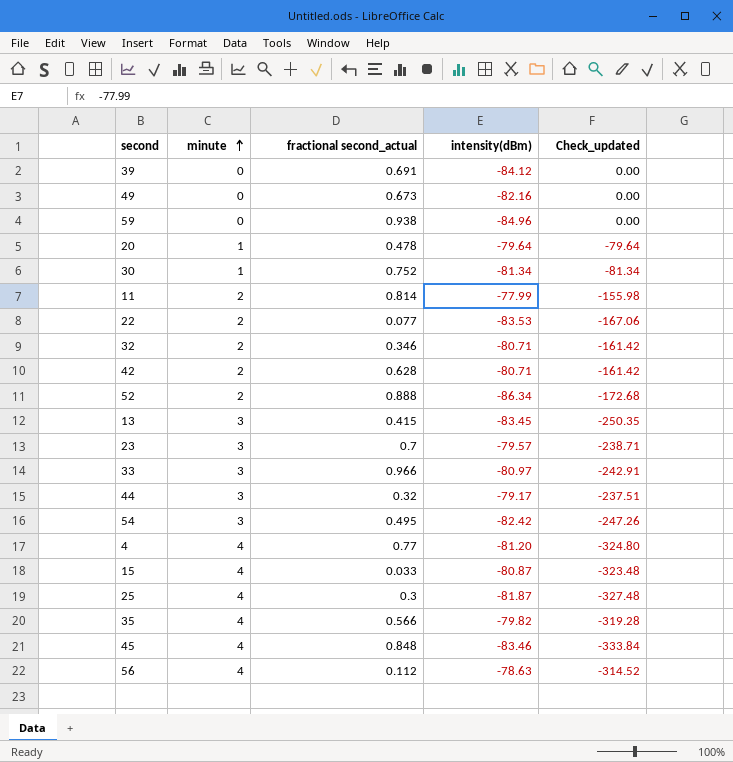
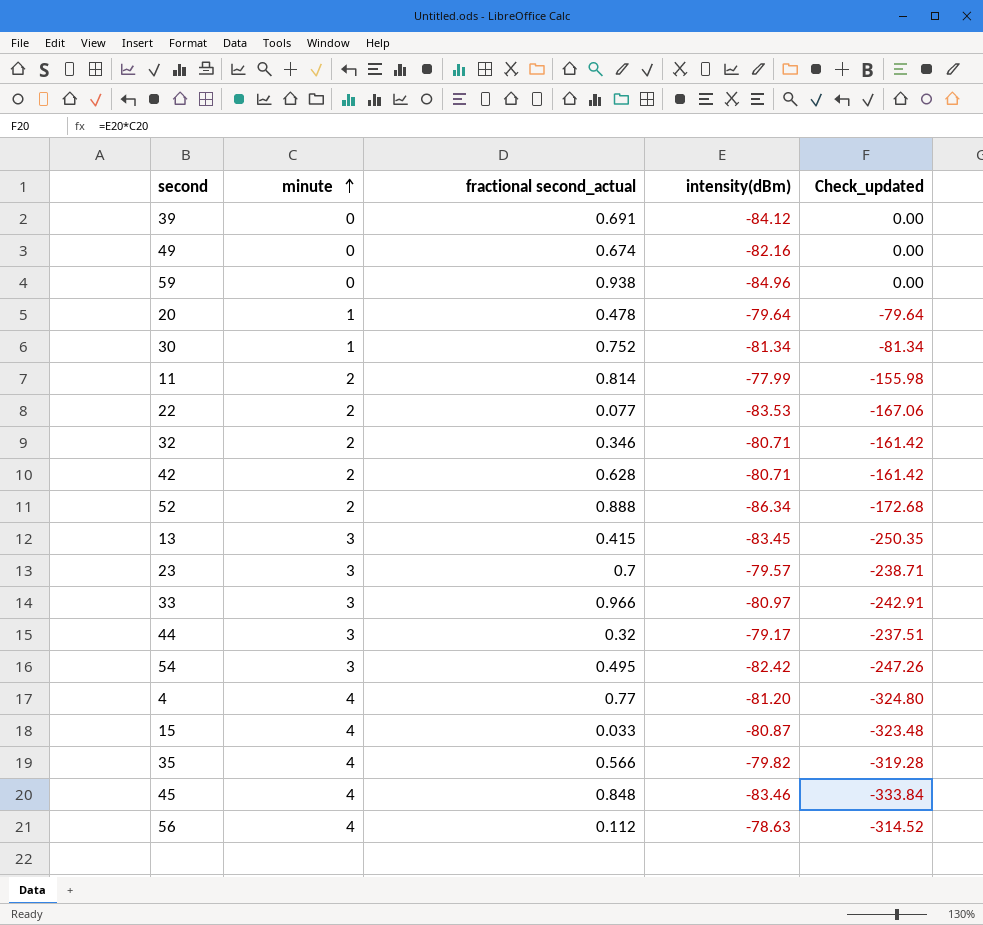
row 25: 4 | 0.3 | -81.87 | -327.48 -> none
49 | fractional second_actual: 0.673 -> 0.674

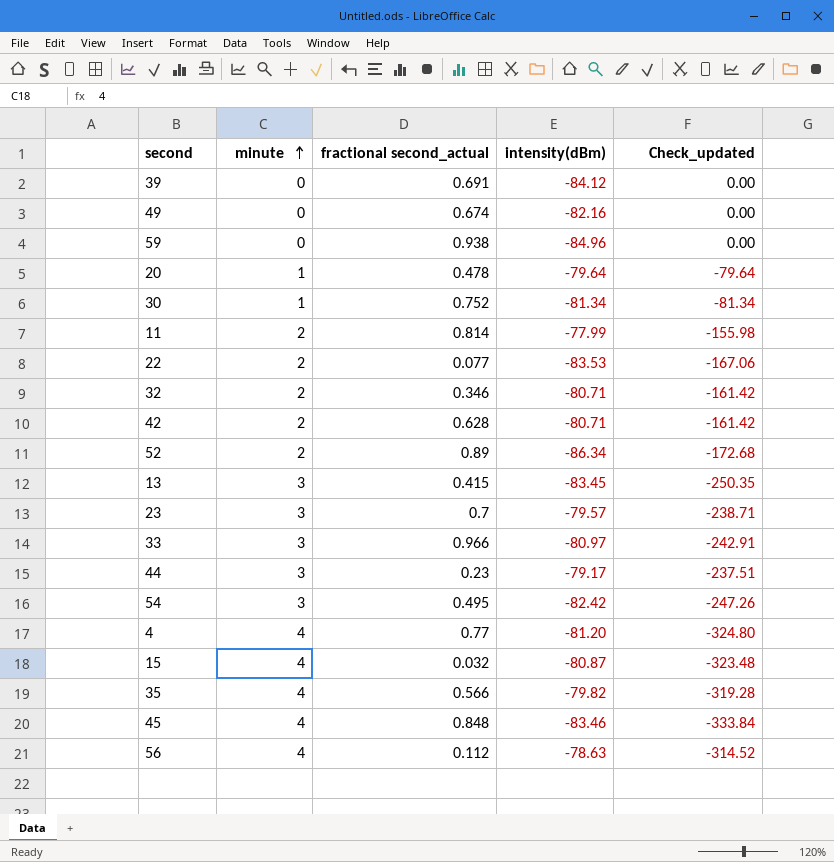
52 | fractional second_actual: 0.888 -> 0.89
44 | fractional second_actual: 0.32 -> 0.23
15 | fractional second_actual: 0.033 -> 0.032

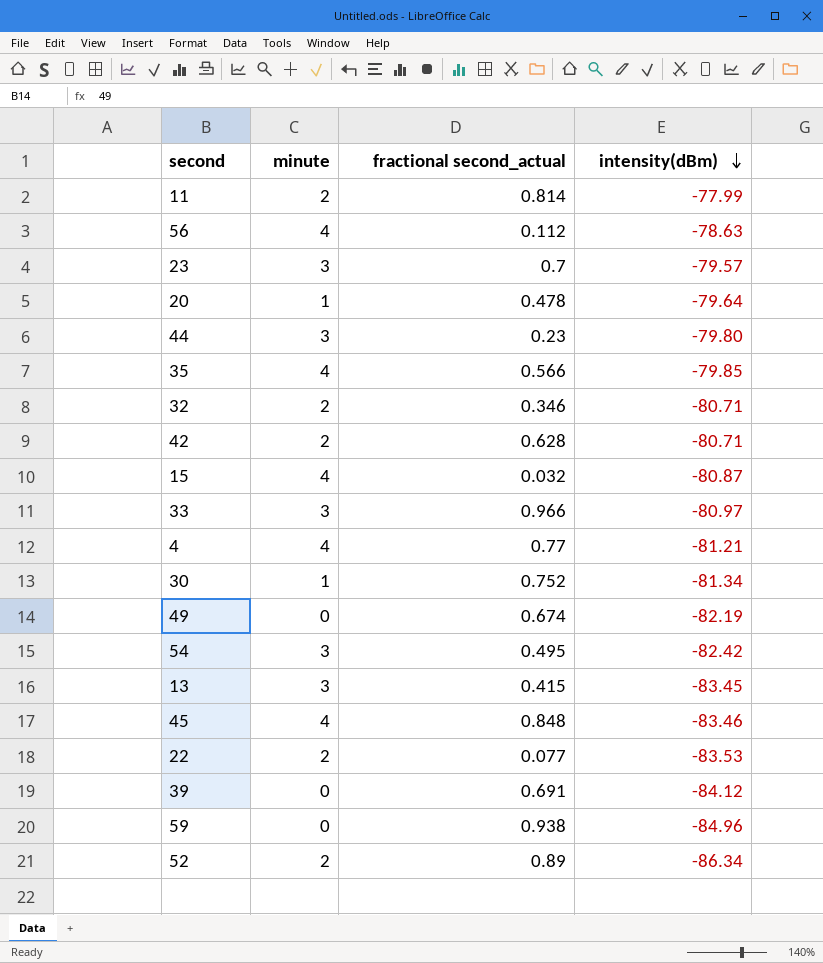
row order: minute ascending -> intensity(dBm) descending
column Check_updated | formula: [minute] * [intensity(dBm)] -> none
44 | intensity(dBm): -79.17 -> -79.80
35 | intensity(dBm): -79.82 -> -79.85
4 | intensity(dBm): -81.20 -> -81.21
49 | intensity(dBm): -82.16 -> -82.19

